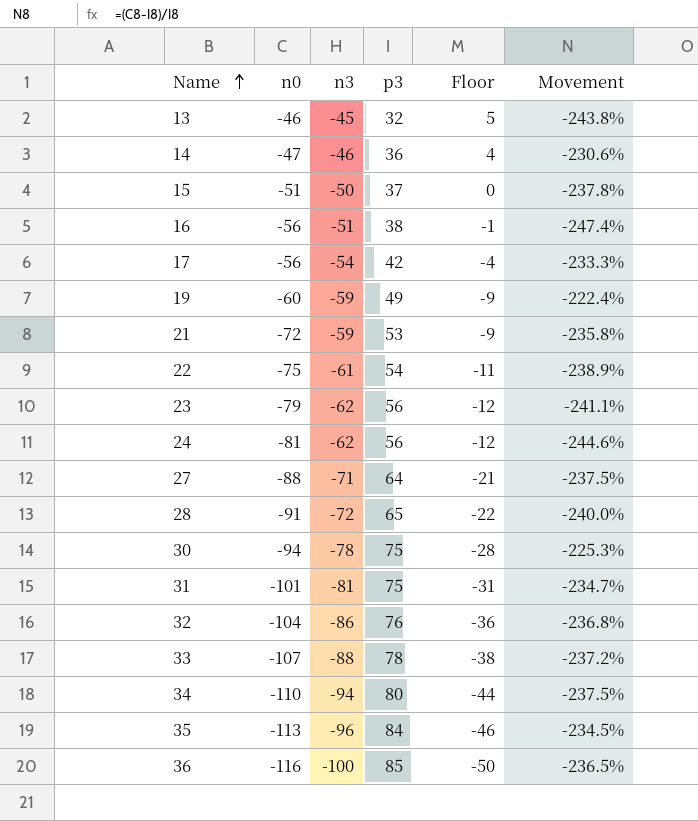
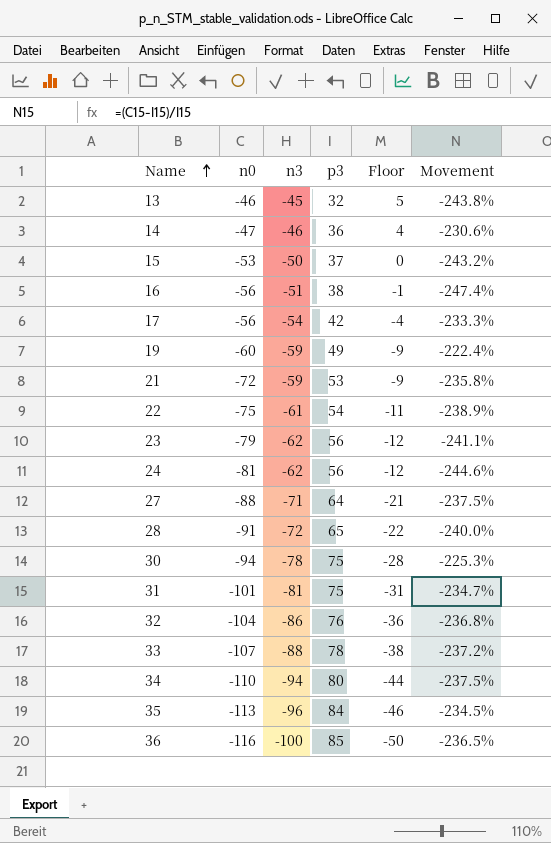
15 | n0: -51 -> -53
15 | Movement: -237.8% -> -243.2%

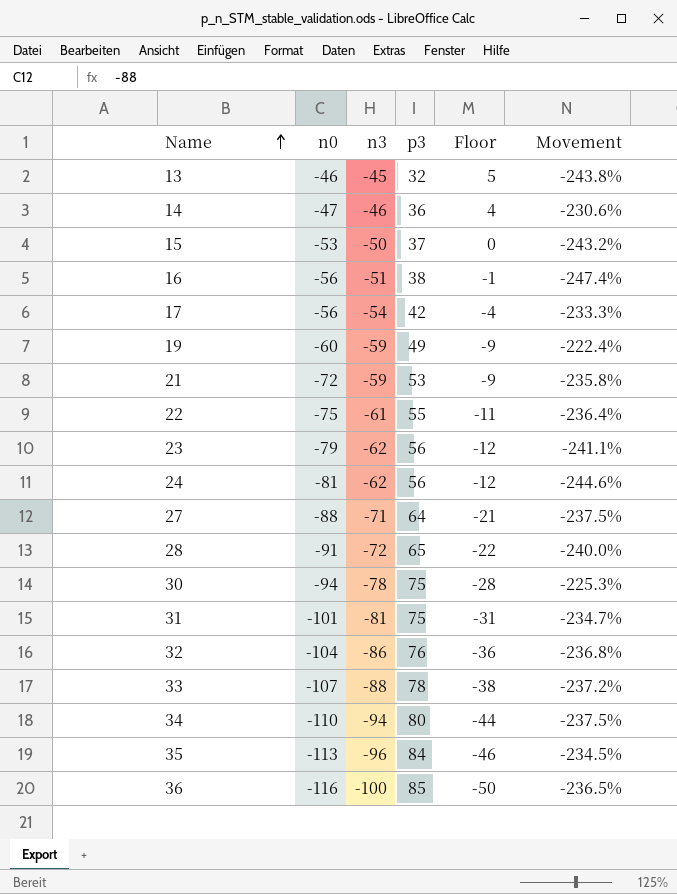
22 | p3: 54 -> 55
22 | Movement: -238.9% -> -236.4%

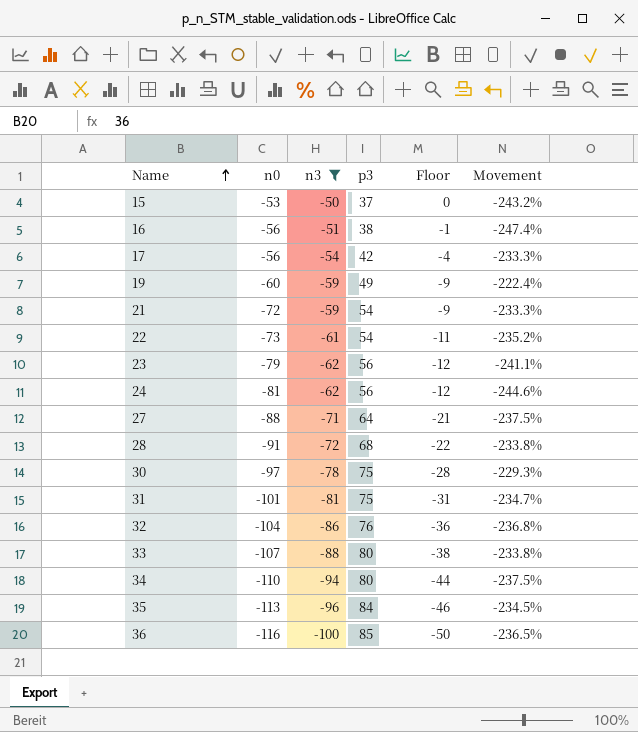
filter: none -> n3 <= -50
21 | p3: 53 -> 54
21 | Movement: -235.8% -> -233.3%
22 | n0: -75 -> -73
22 | p3: 55 -> 54
22 | Movement: -236.4% -> -235.2%
28 | p3: 65 -> 68
28 | Movement: -240.0% -> -233.8%
30 | n0: -94 -> -97
30 | Movement: -225.3% -> -229.3%
33 | p3: 78 -> 80
33 | Movement: -237.2% -> -233.8%

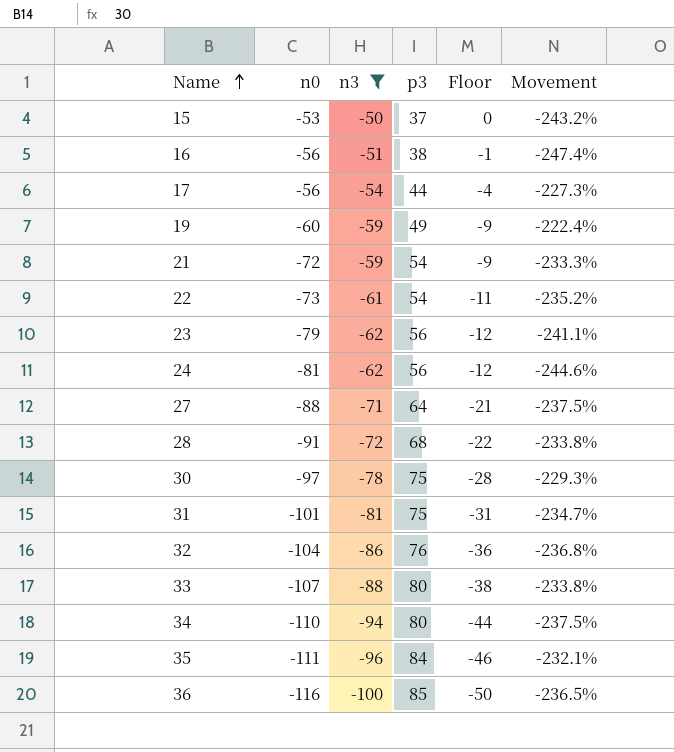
17 | p3: 42 -> 44
17 | Movement: -233.3% -> -227.3%
35 | n0: -113 -> -111
35 | Movement: -234.5% -> -232.1%

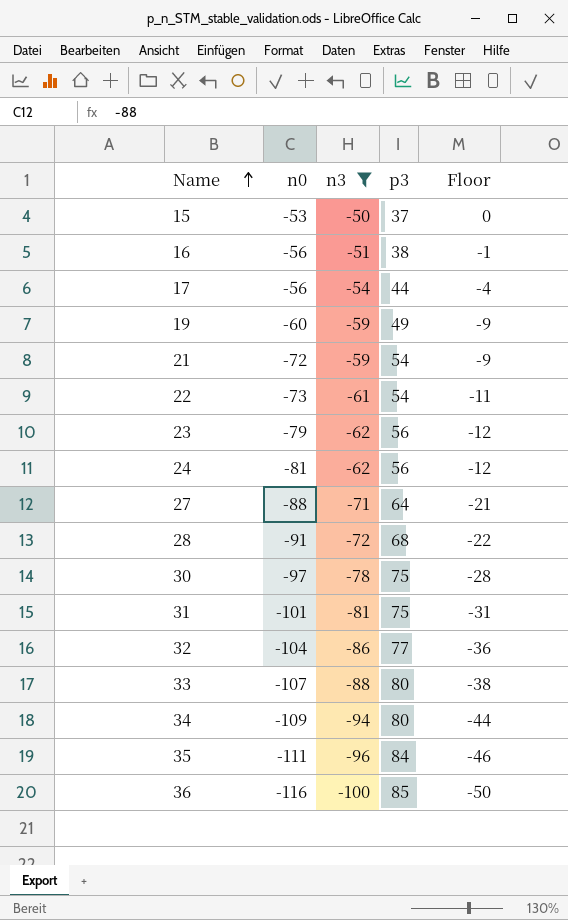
column Movement | formula: ([n0] - [p3]) / [p3] -> none
32 | p3: 76 -> 77
34 | n0: -110 -> -109

